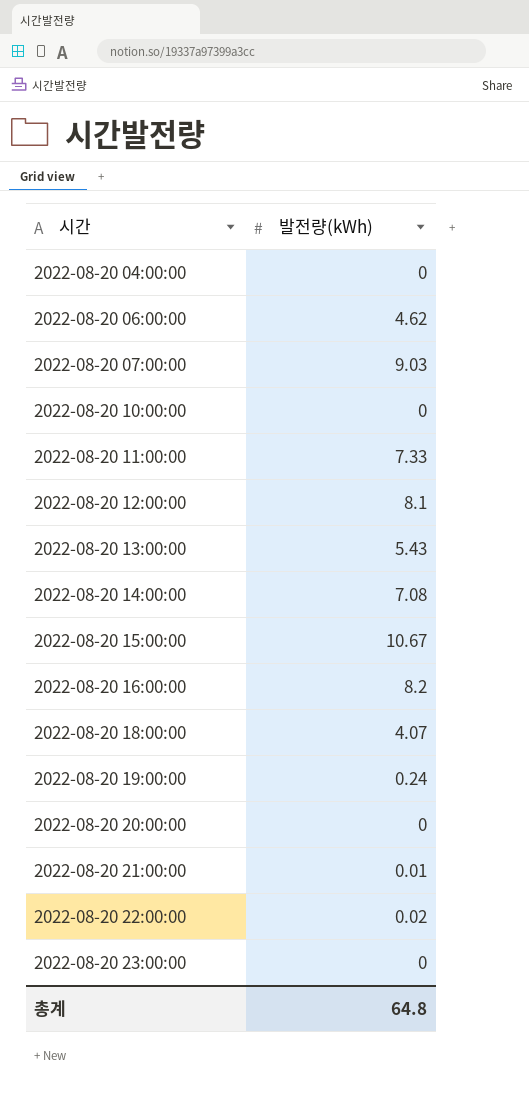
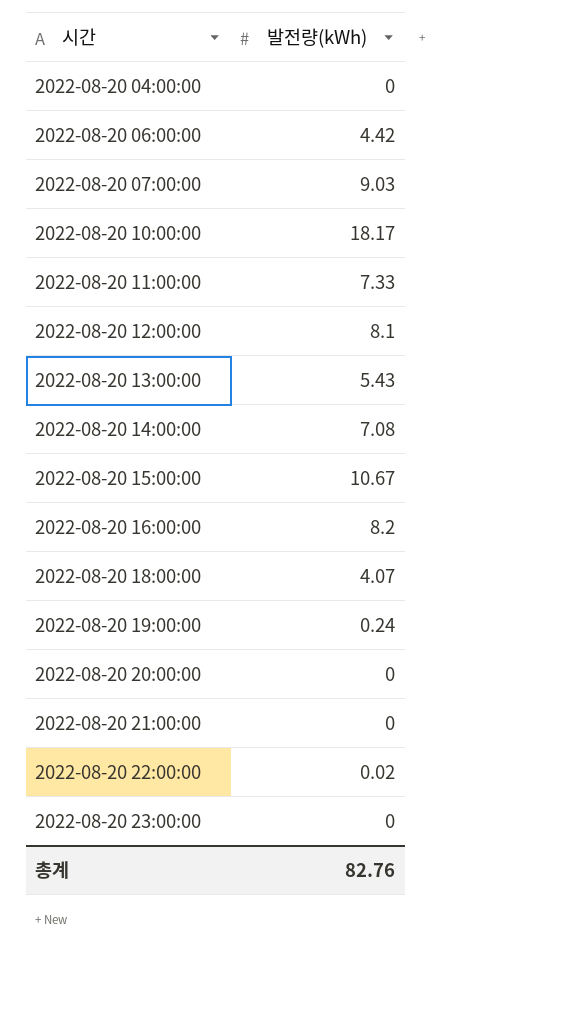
2022-08-20 06:00:00 | 발전량(kWh): 4.62 -> 4.42
2022-08-20 10:00:00 | 발전량(kWh): 0 -> 18.17
2022-08-20 21:00:00 | 발전량(kWh): 0.01 -> 0
총계 | 발전량(kWh): 64.8 -> 82.76

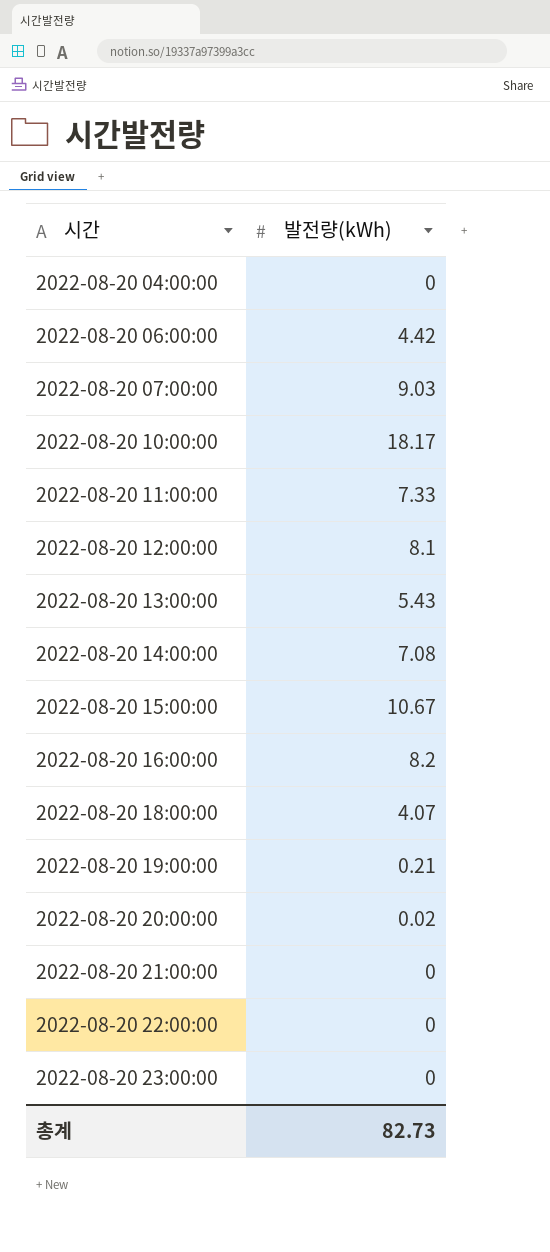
2022-08-20 19:00:00 | 발전량(kWh): 0.24 -> 0.21
2022-08-20 20:00:00 | 발전량(kWh): 0 -> 0.02
2022-08-20 22:00:00 | 발전량(kWh): 0.02 -> 0
총계 | 발전량(kWh): 82.76 -> 82.73

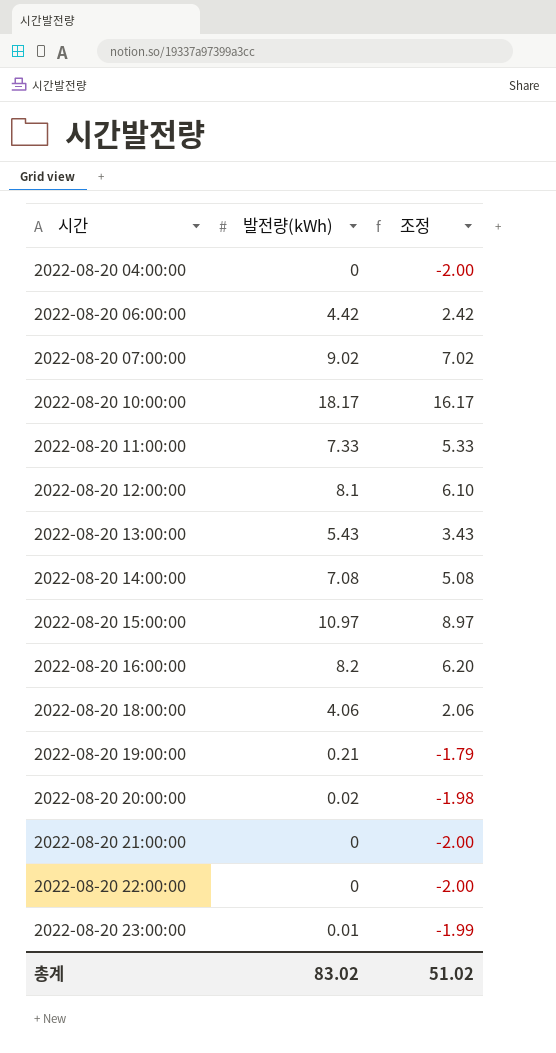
column 조정 | formula: none -> [발전량(kWh)] - 2
2022-08-20 07:00:00 | 발전량(kWh): 9.03 -> 9.02
2022-08-20 15:00:00 | 발전량(kWh): 10.67 -> 10.97
2022-08-20 18:00:00 | 발전량(kWh): 4.07 -> 4.06
2022-08-20 23:00:00 | 발전량(kWh): 0 -> 0.01
총계 | 발전량(kWh): 82.73 -> 83.02

